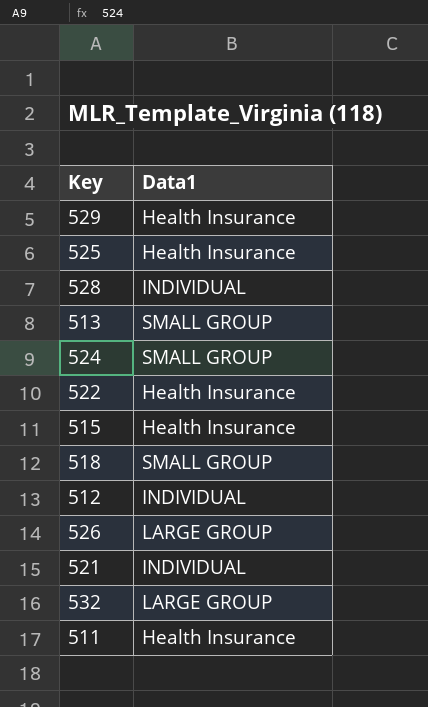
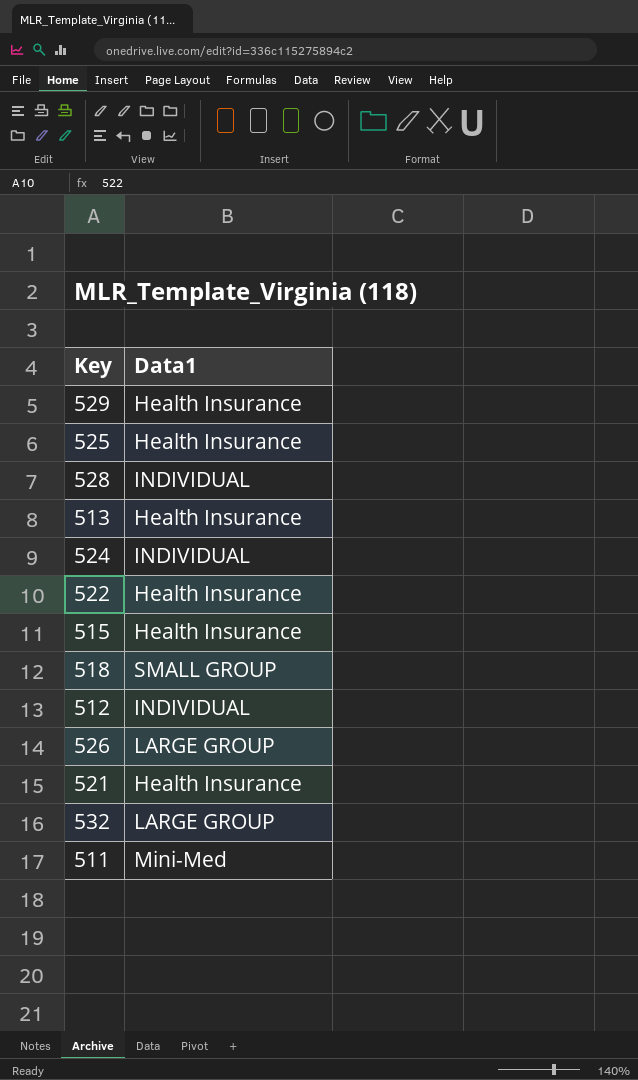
513 | Data1: SMALL GROUP -> Health Insurance
524 | Data1: SMALL GROUP -> INDIVIDUAL
521 | Data1: INDIVIDUAL -> Health Insurance
511 | Data1: Health Insurance -> Mini-Med

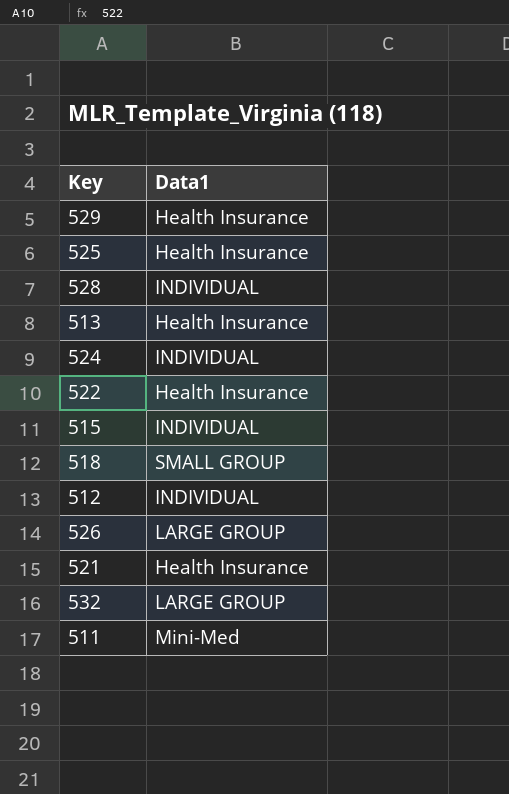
515 | Data1: Health Insurance -> INDIVIDUAL

